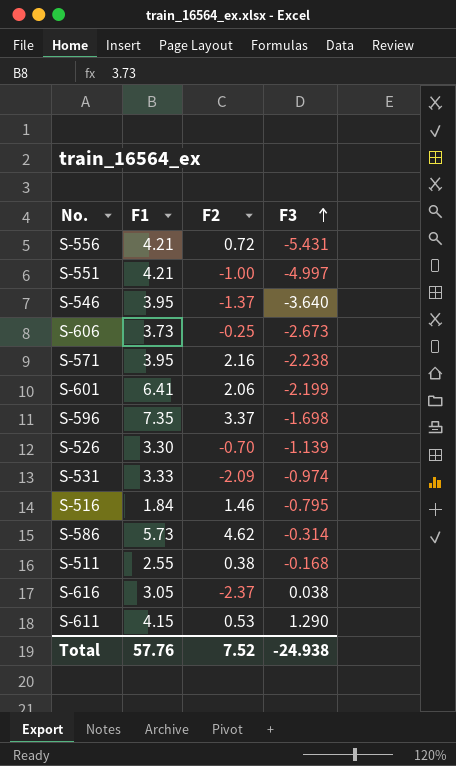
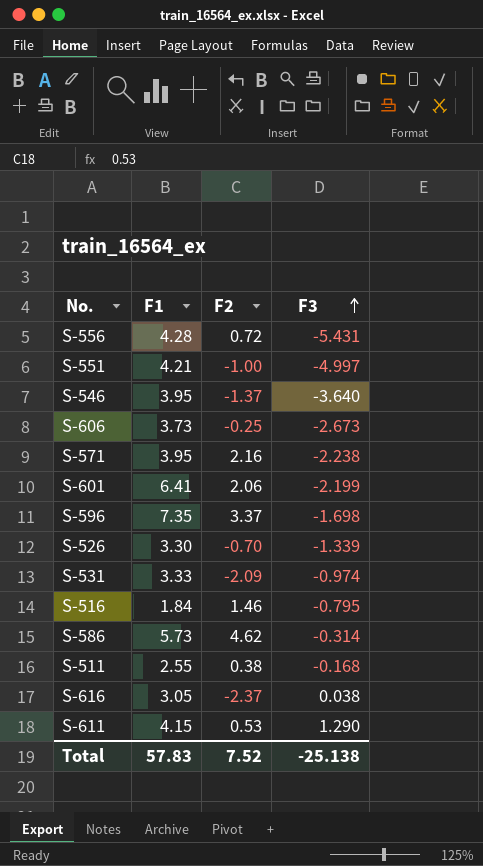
S-556 | F1: 4.21 -> 4.28
S-526 | F3: -1.139 -> -1.339
Total | F1: 57.76 -> 57.83
Total | F3: -24.938 -> -25.138

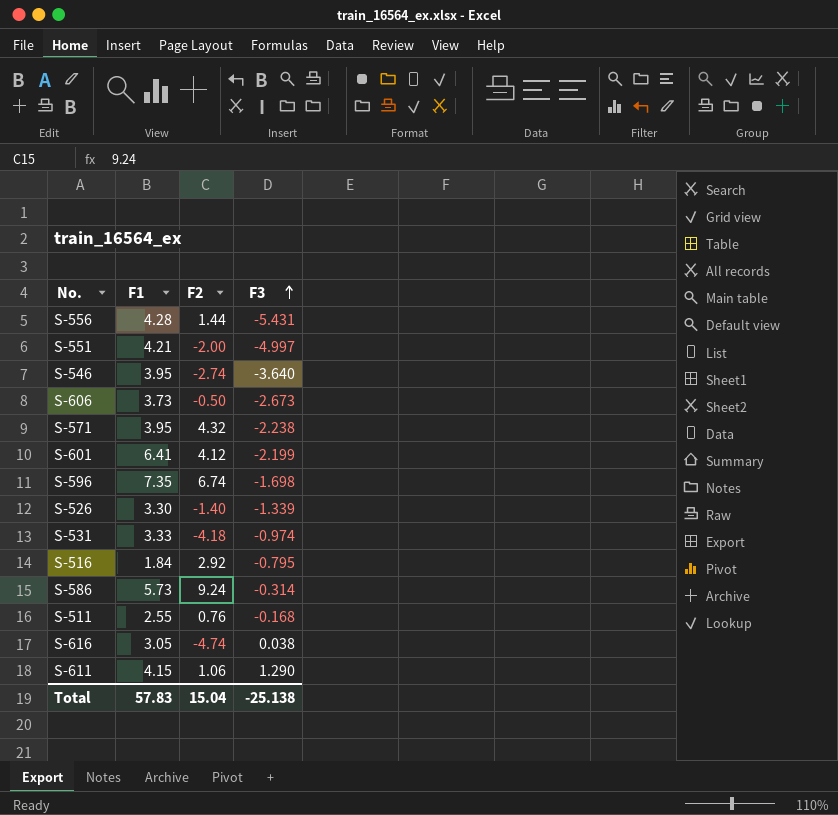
S-556 | F2: 0.72 -> 1.44
S-551 | F2: -1.00 -> -2.00
S-546 | F2: -1.37 -> -2.74
S-606 | F2: -0.25 -> -0.50
S-571 | F2: 2.16 -> 4.32
S-601 | F2: 2.06 -> 4.12
S-596 | F2: 3.37 -> 6.74
S-526 | F2: -0.70 -> -1.40
S-531 | F2: -2.09 -> -4.18
S-516 | F2: 1.46 -> 2.92
S-586 | F2: 4.62 -> 9.24
S-511 | F2: 0.38 -> 0.76
S-616 | F2: -2.37 -> -4.74
S-611 | F2: 0.53 -> 1.06
Total | F2: 7.52 -> 15.04

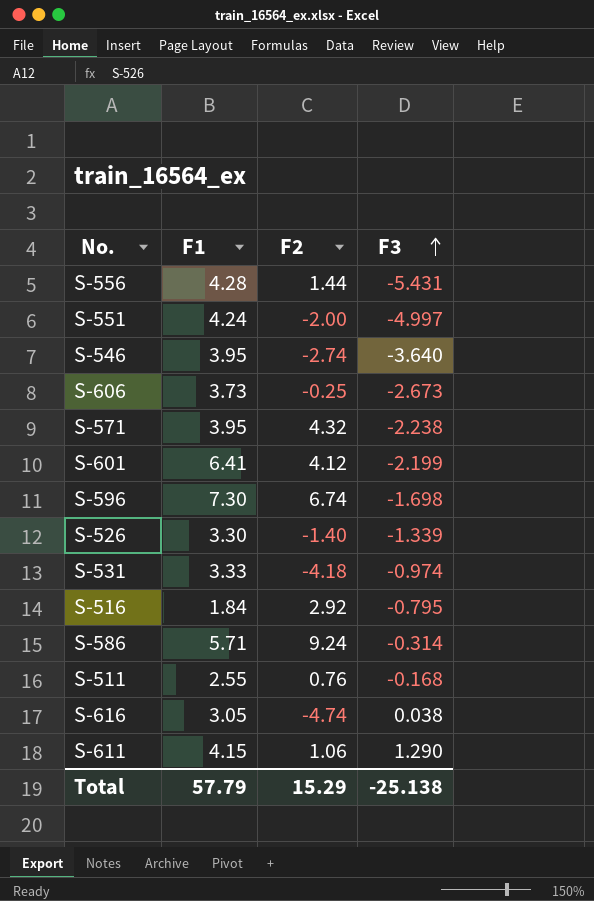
S-551 | F1: 4.21 -> 4.24
S-606 | F2: -0.50 -> -0.25
S-596 | F1: 7.35 -> 7.30
S-586 | F1: 5.73 -> 5.71
Total | F1: 57.83 -> 57.79
Total | F2: 15.04 -> 15.29

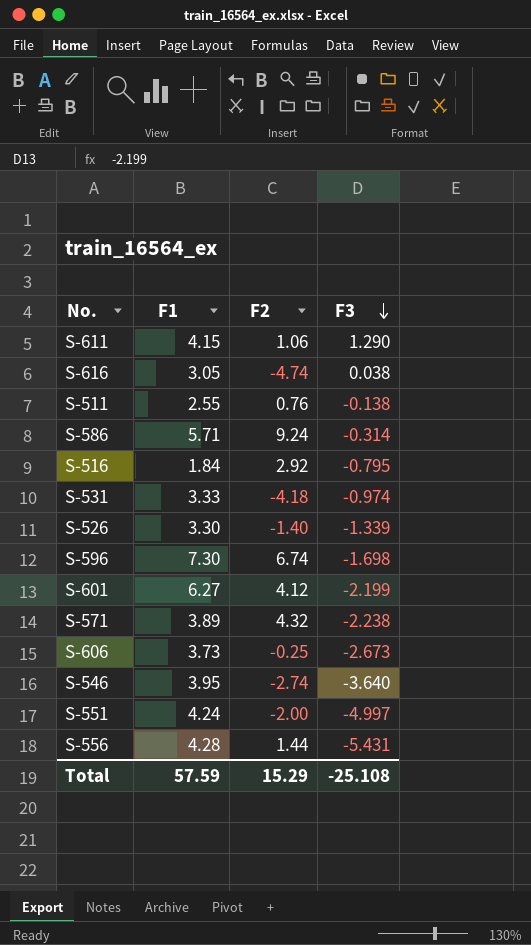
row order: F3 ascending -> F3 descending
S-511 | F3: -0.168 -> -0.138
S-601 | F1: 6.41 -> 6.27
S-571 | F1: 3.95 -> 3.89
Total | F1: 57.79 -> 57.59
Total | F3: -25.138 -> -25.108

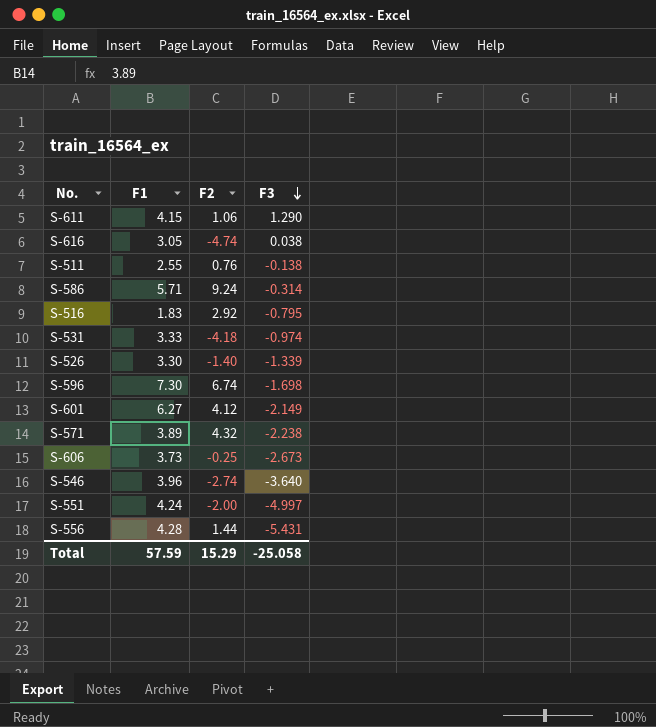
S-516 | F1: 1.84 -> 1.83
S-601 | F3: -2.199 -> -2.149
S-546 | F1: 3.95 -> 3.96
Total | F3: -25.108 -> -25.058

